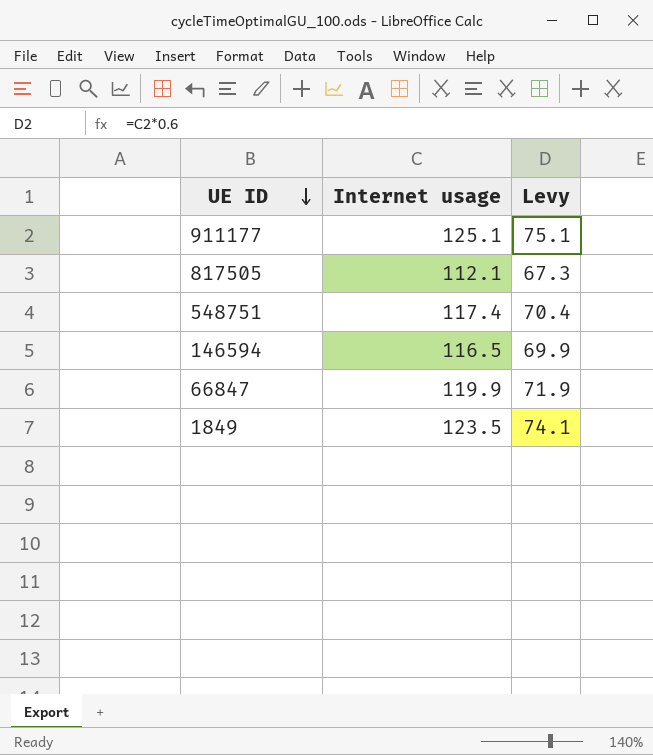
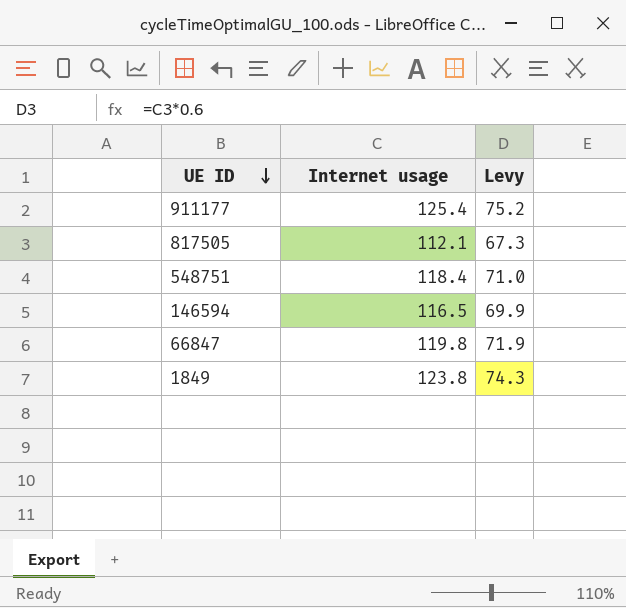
911177 | Internet usage: 125.1 -> 125.4
911177 | Levy: 75.1 -> 75.2
548751 | Internet usage: 117.4 -> 118.4
548751 | Levy: 70.4 -> 71.0
66847 | Internet usage: 119.9 -> 119.8
1849 | Internet usage: 123.5 -> 123.8
1849 | Levy: 74.1 -> 74.3

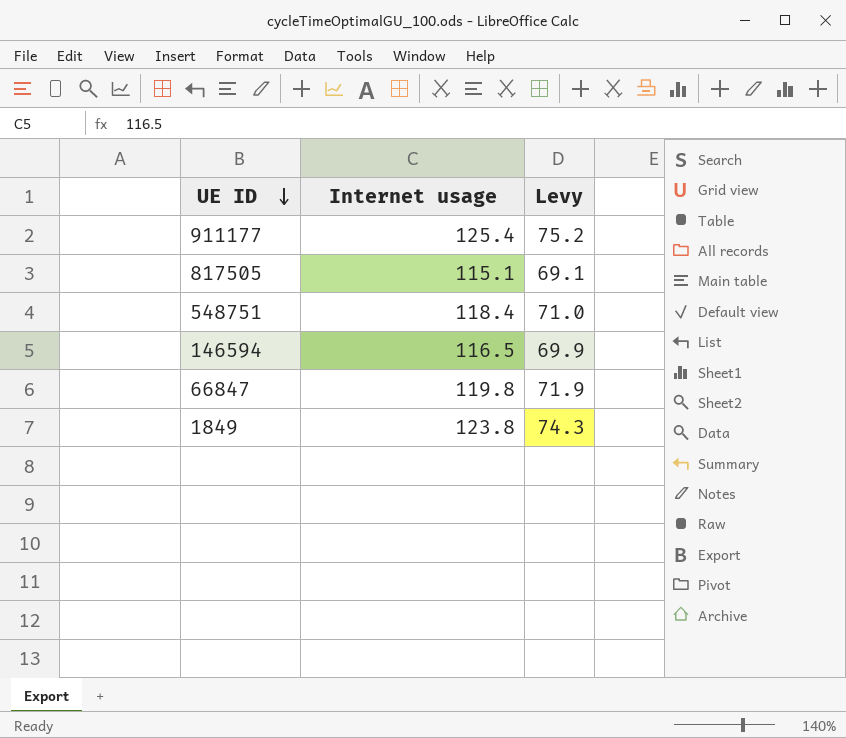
817505 | Internet usage: 112.1 -> 115.1
817505 | Levy: 67.3 -> 69.1

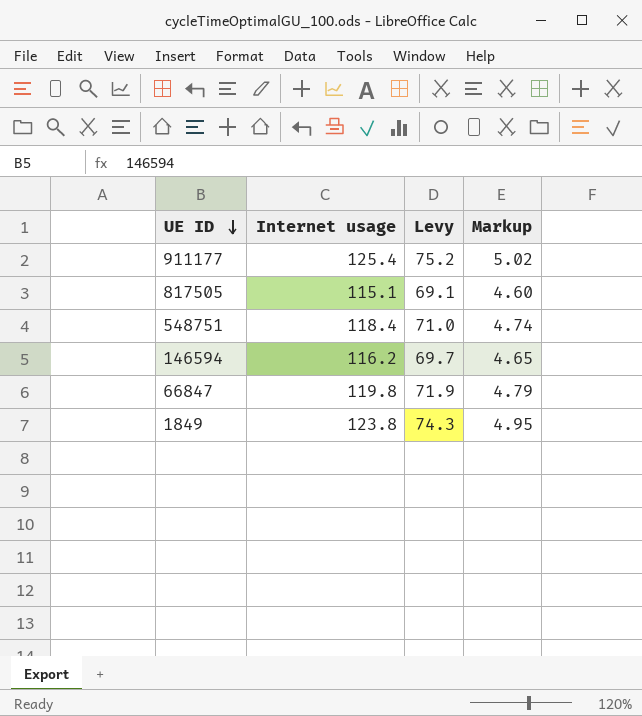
column Markup | formula: none -> [Internet usage] * 0.04
146594 | Internet usage: 116.5 -> 116.2
146594 | Levy: 69.9 -> 69.7

